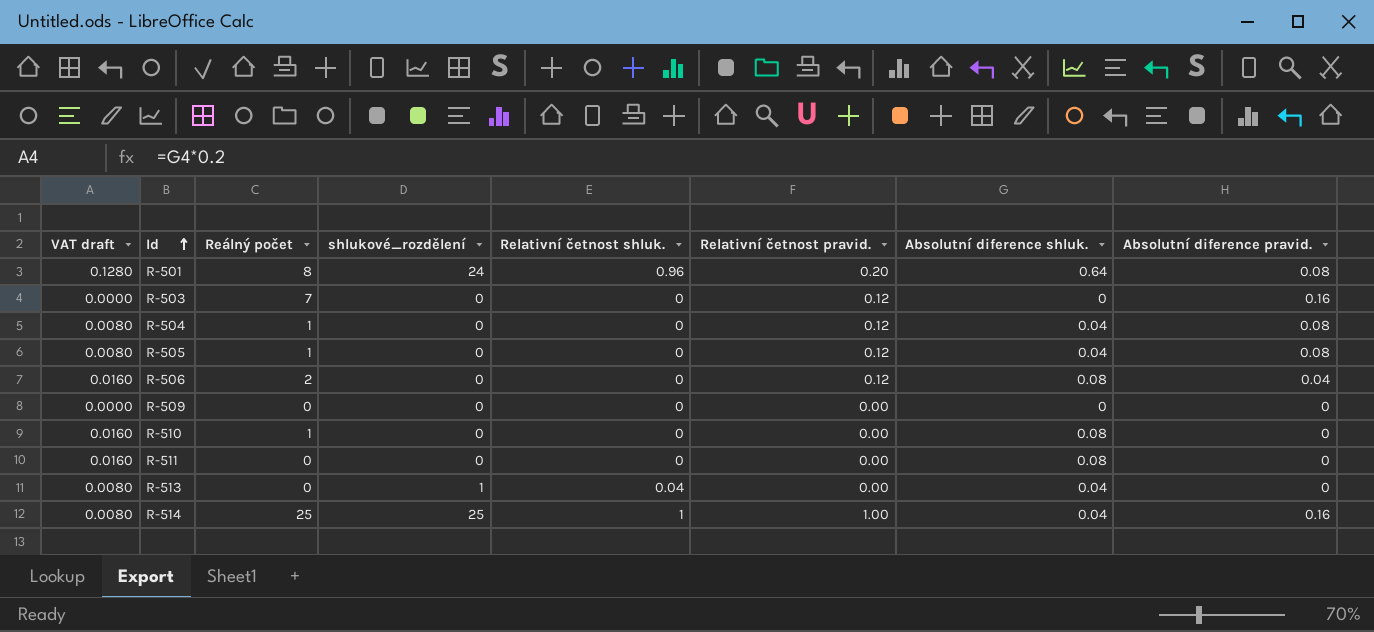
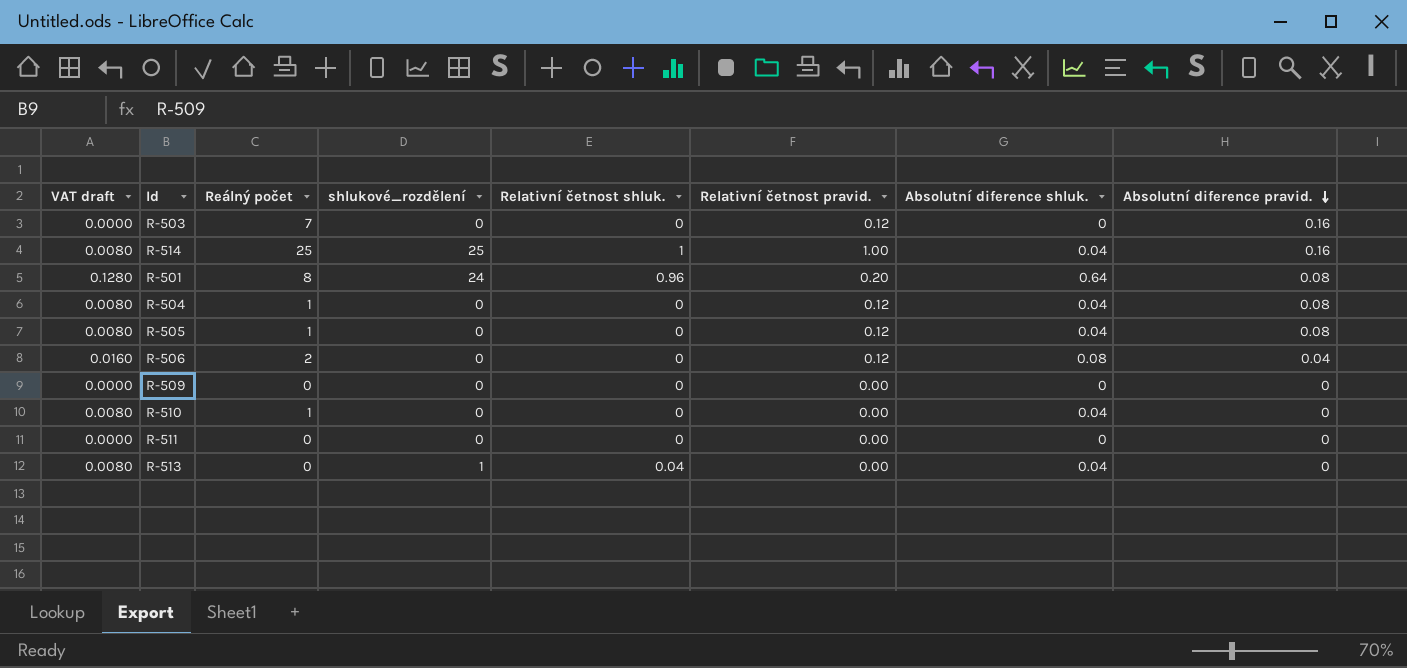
row order: Id ascending -> Absolutní diference pravid. descending
R-510 | VAT draft: 0.0160 -> 0.0080
R-510 | Absolutní diference shluk.: 0.08 -> 0.04
R-511 | VAT draft: 0.0160 -> 0.0000
R-511 | Absolutní diference shluk.: 0.08 -> 0

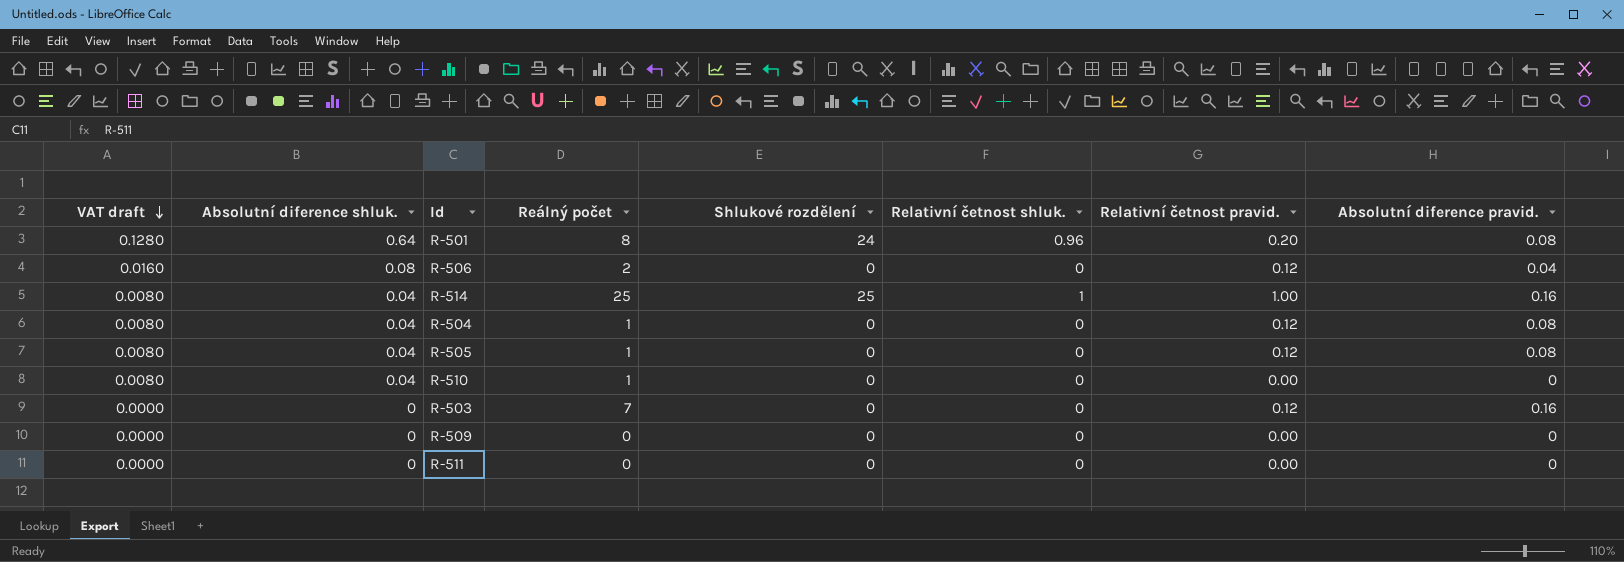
row order: Absolutní diference pravid. descending -> VAT draft descending
column Absolutní diference shluk. | position: 7 -> 2
column name: shlukové_rozdělení -> Shlukové rozdělení
row R-513: 0.0080 | 0 | 1 | 0.04 | 0.00 | 0.04 | 0 -> none

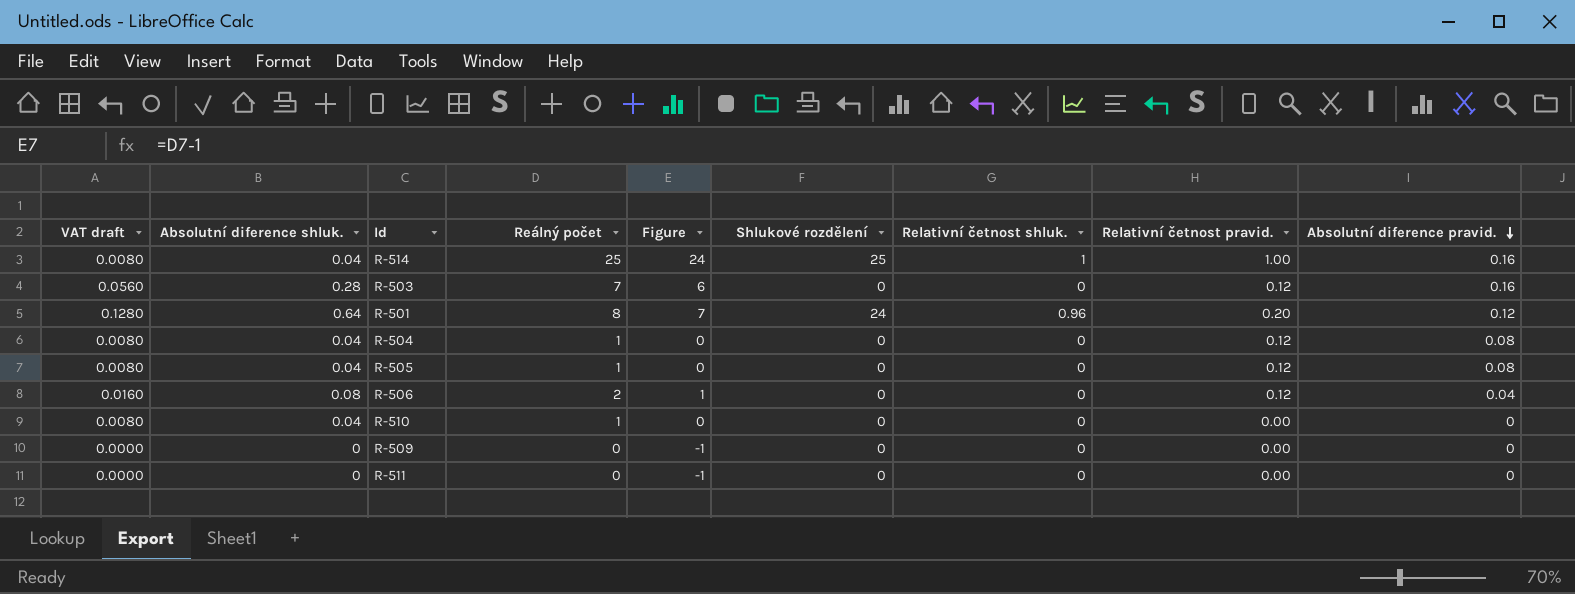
row order: VAT draft descending -> Absolutní diference pravid. descending
column Figure | formula: none -> [Reálný počet] - 1
R-503 | VAT draft: 0.0000 -> 0.0560
R-503 | Absolutní diference shluk.: 0 -> 0.28
R-501 | Absolutní diference pravid.: 0.08 -> 0.12

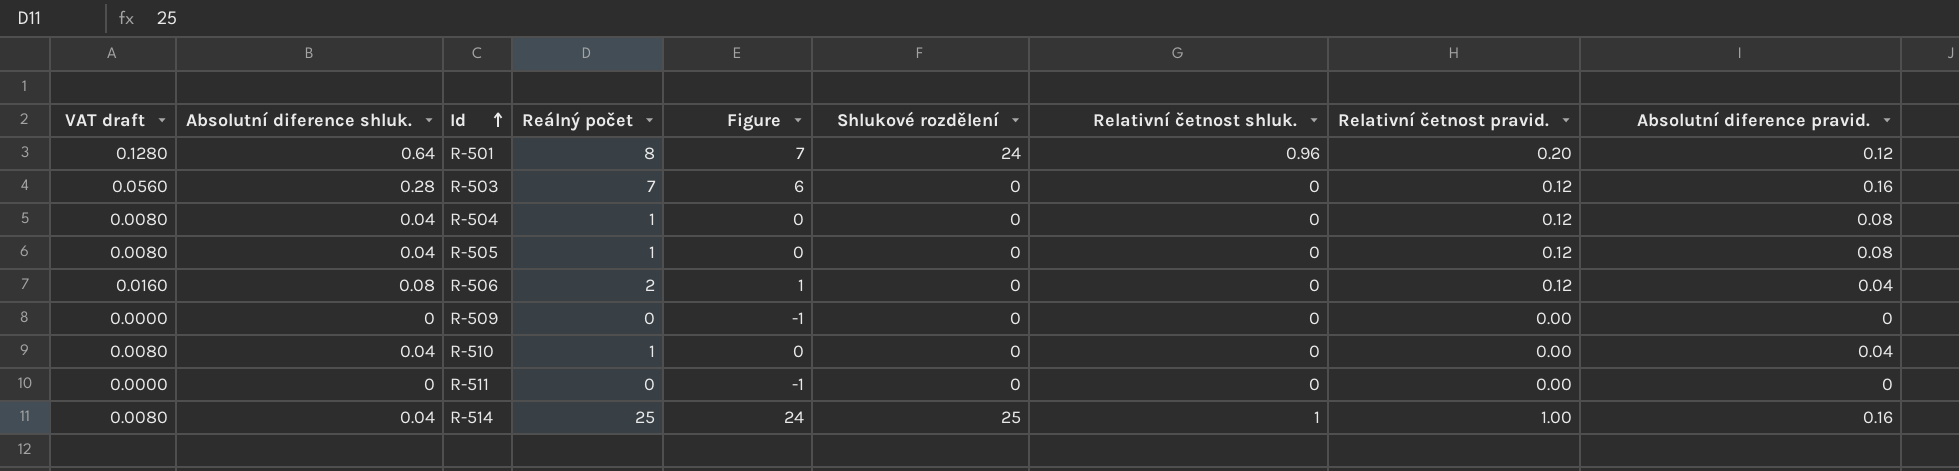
row order: Absolutní diference pravid. descending -> Id ascending
R-510 | Absolutní diference pravid.: 0 -> 0.04

